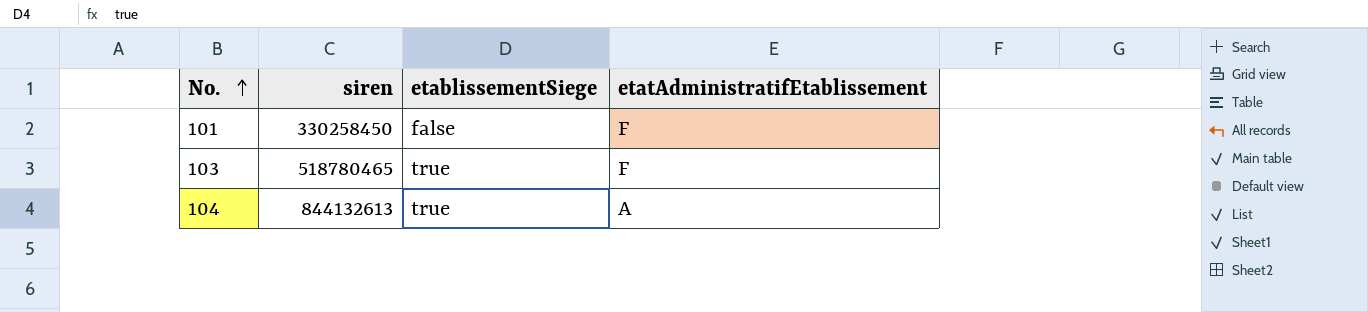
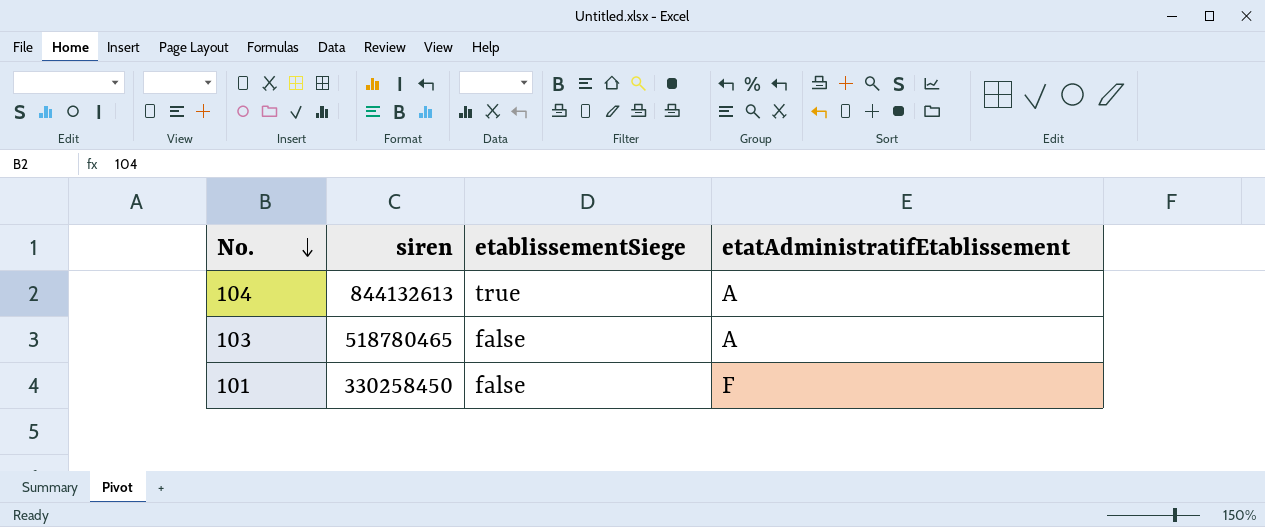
row order: No. ascending -> No. descending
103 | etablissementSiege: true -> false
103 | etatAdministratifEtablissement: F -> A

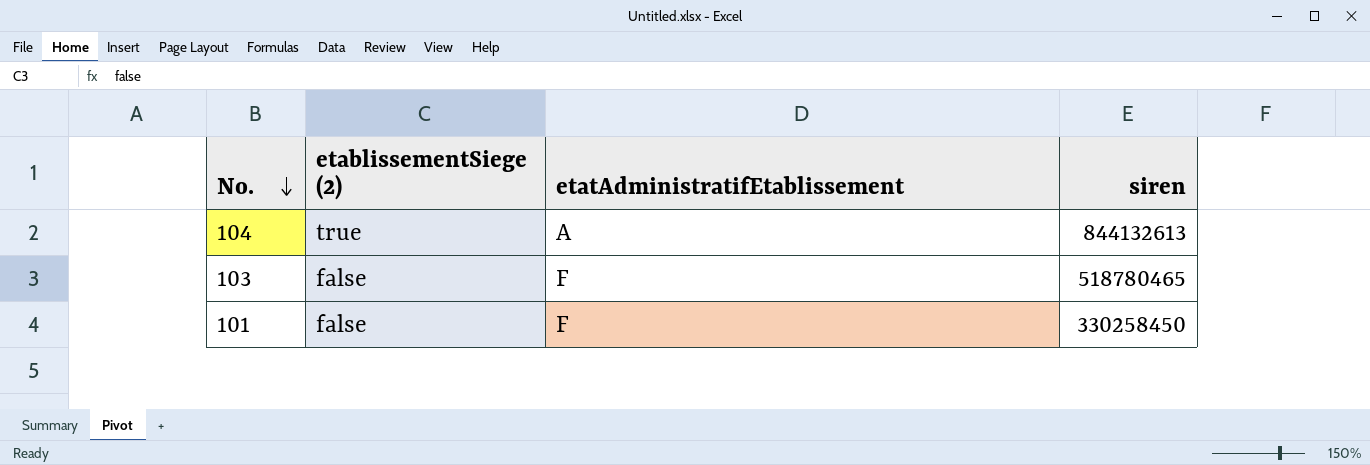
column name: etablissementSiege -> etablissementSiege (2)
column siren | position: 2 -> 4
103 | etatAdministratifEtablissement: A -> F

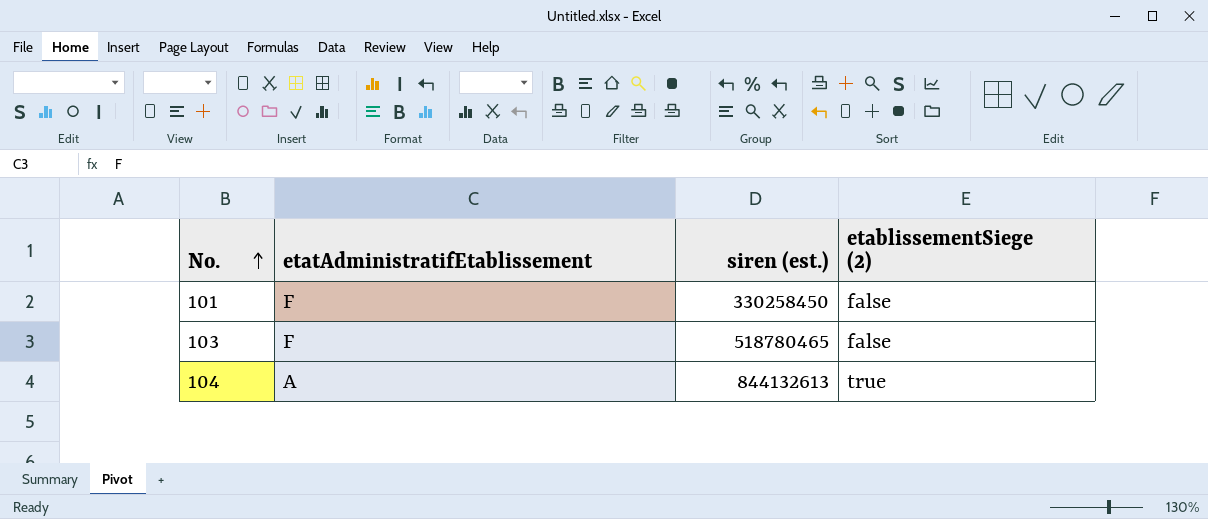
row order: No. descending -> No. ascending
column name: siren -> siren (est.)
column etablissementSiege (2) | position: 2 -> 4

